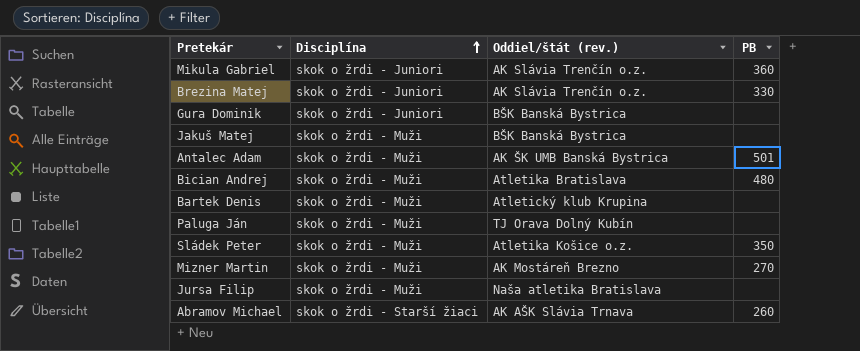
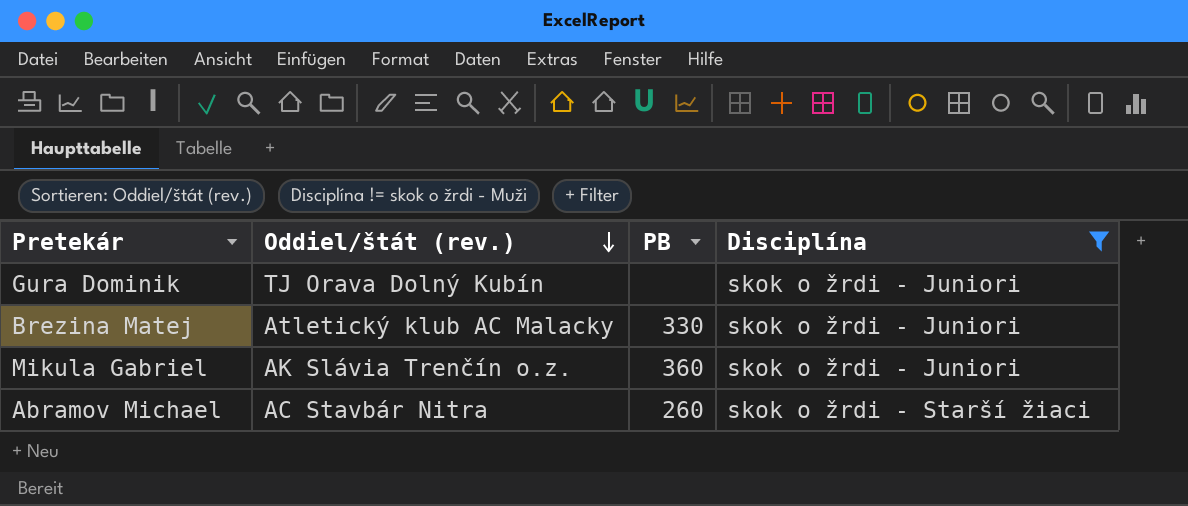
filter: none -> Disciplína != skok o žrdi - Muži
row order: Disciplína ascending -> Oddiel/štát (rev.) descending
column Disciplína | position: 2 -> 4
Gura Dominik | Oddiel/štát (rev.): BŠK Banská Bystrica -> TJ Orava Dolný Kubín
Brezina Matej | Oddiel/štát (rev.): AK Slávia Trenčín o.z. -> Atletický klub AC Malacky
Abramov Michael | Oddiel/štát (rev.): AK AŠK Slávia Trnava -> AC Stavbár Nitra

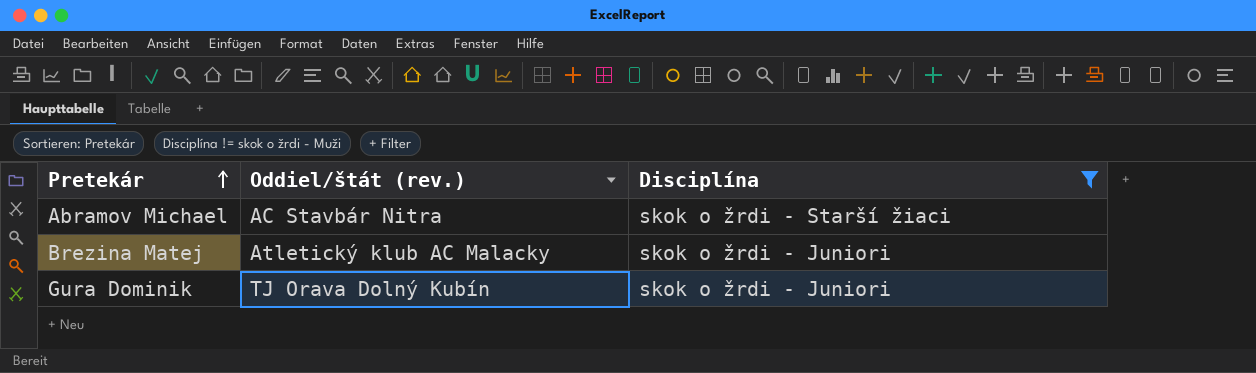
row order: Oddiel/štát (rev.) descending -> Pretekár ascending
column PB | position: 3 -> none
row Mikula Gabriel: AK Slávia Trenčín o.z. | 360 | skok o žrdi - Juniori -> none

